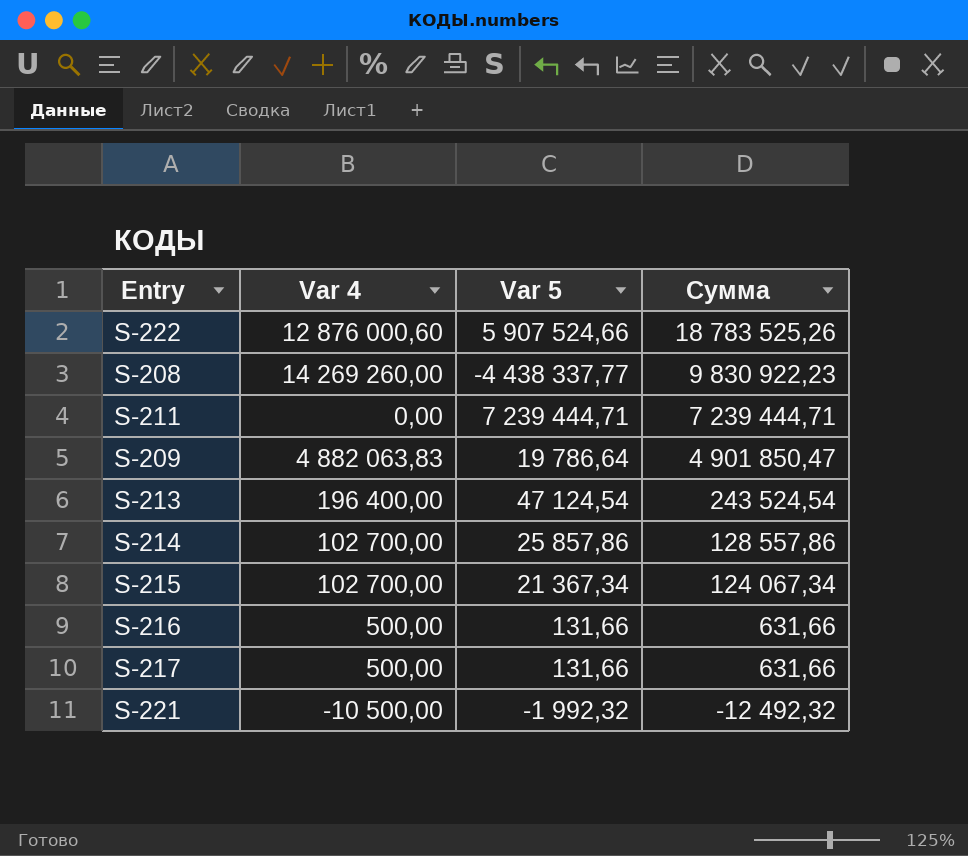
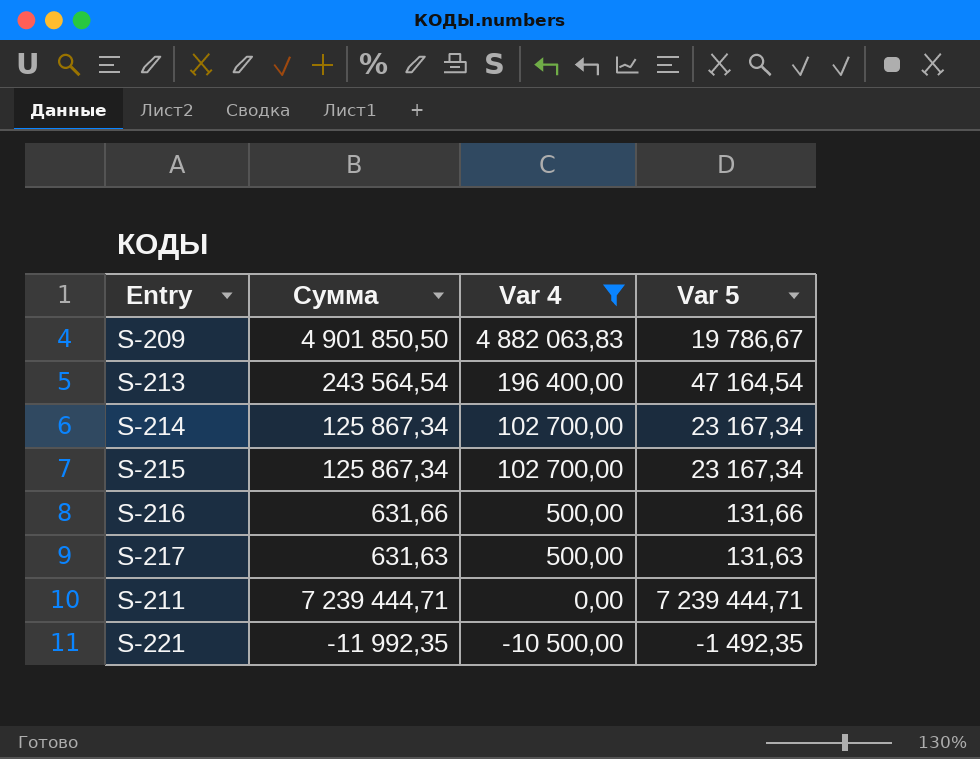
filter: none -> Var 4 <= 4 882 063,83
row order: Сумма descending -> Var 4 descending
column Сумма | position: 4 -> 2
S-209 | Сумма: 4 901 850,47 -> 4 901 850,50
S-209 | Var 5: 19 786,64 -> 19 786,67
S-213 | Сумма: 243 524,54 -> 243 564,54
S-213 | Var 5: 47 124,54 -> 47 164,54
S-214 | Сумма: 128 557,86 -> 125 867,34
S-214 | Var 5: 25 857,86 -> 23 167,34
S-215 | Сумма: 124 067,34 -> 125 867,34
S-215 | Var 5: 21 367,34 -> 23 167,34
S-217 | Сумма: 631,66 -> 631,63
S-217 | Var 5: 131,66 -> 131,63
S-221 | Сумма: -12 492,32 -> -11 992,35
S-221 | Var 5: -1 992,32 -> -1 492,35

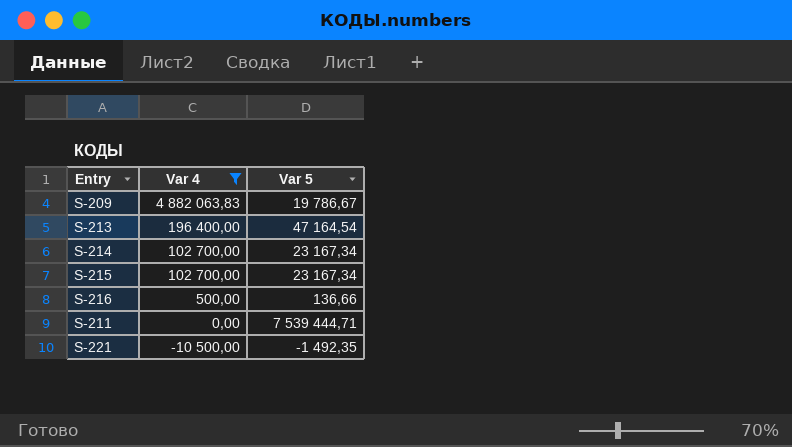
column Сумма | formula: [Var 4] + [Var 5] -> none
row S-217: 631,63 | 500,00 | 131,63 -> none
S-216 | Var 5: 131,66 -> 136,66
S-211 | Var 5: 7 239 444,71 -> 7 539 444,71

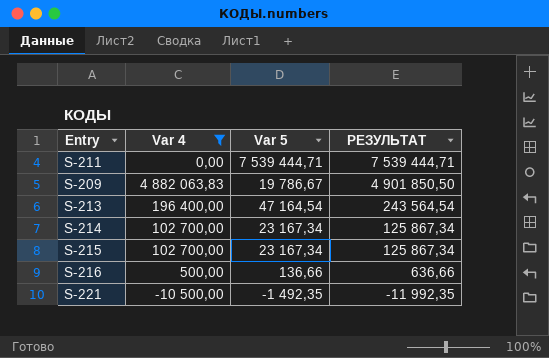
row order: Var 4 descending -> РЕЗУЛЬТАТ descending
column РЕЗУЛЬТАТ | formula: none -> [Var 4] + [Var 5]

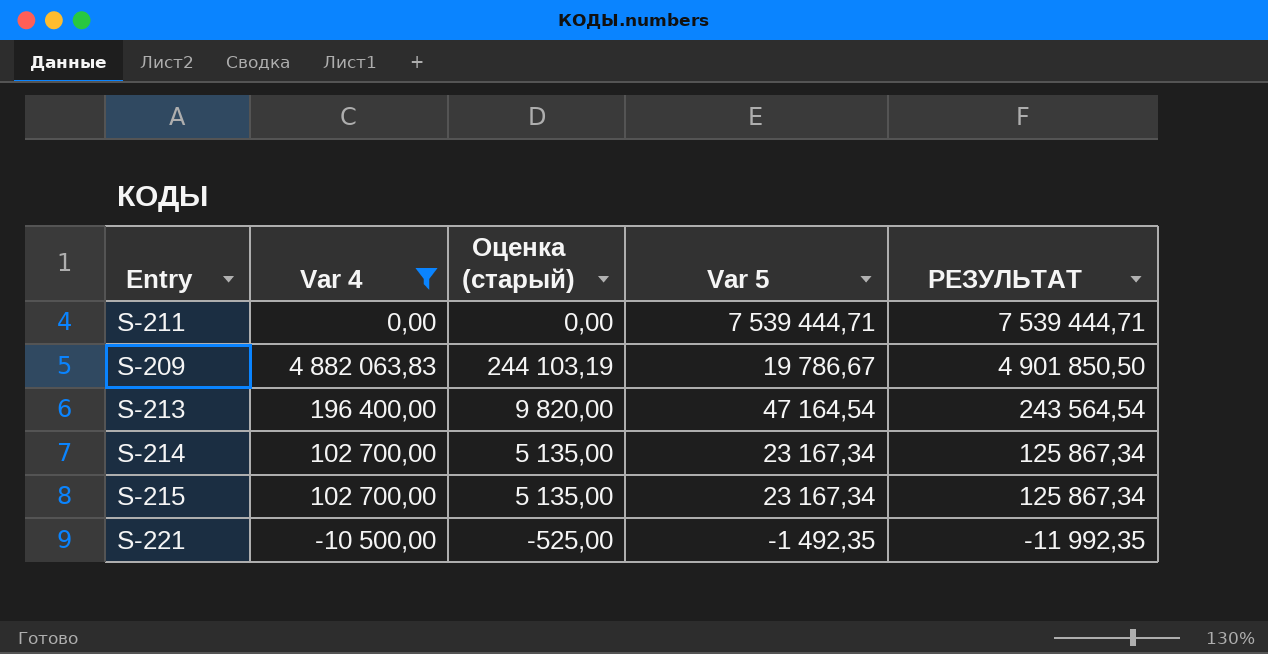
column Оценка (старый) | formula: none -> [Var 4] * 0,05
row S-216: 500,00 | 136,66 | 636,66 -> none

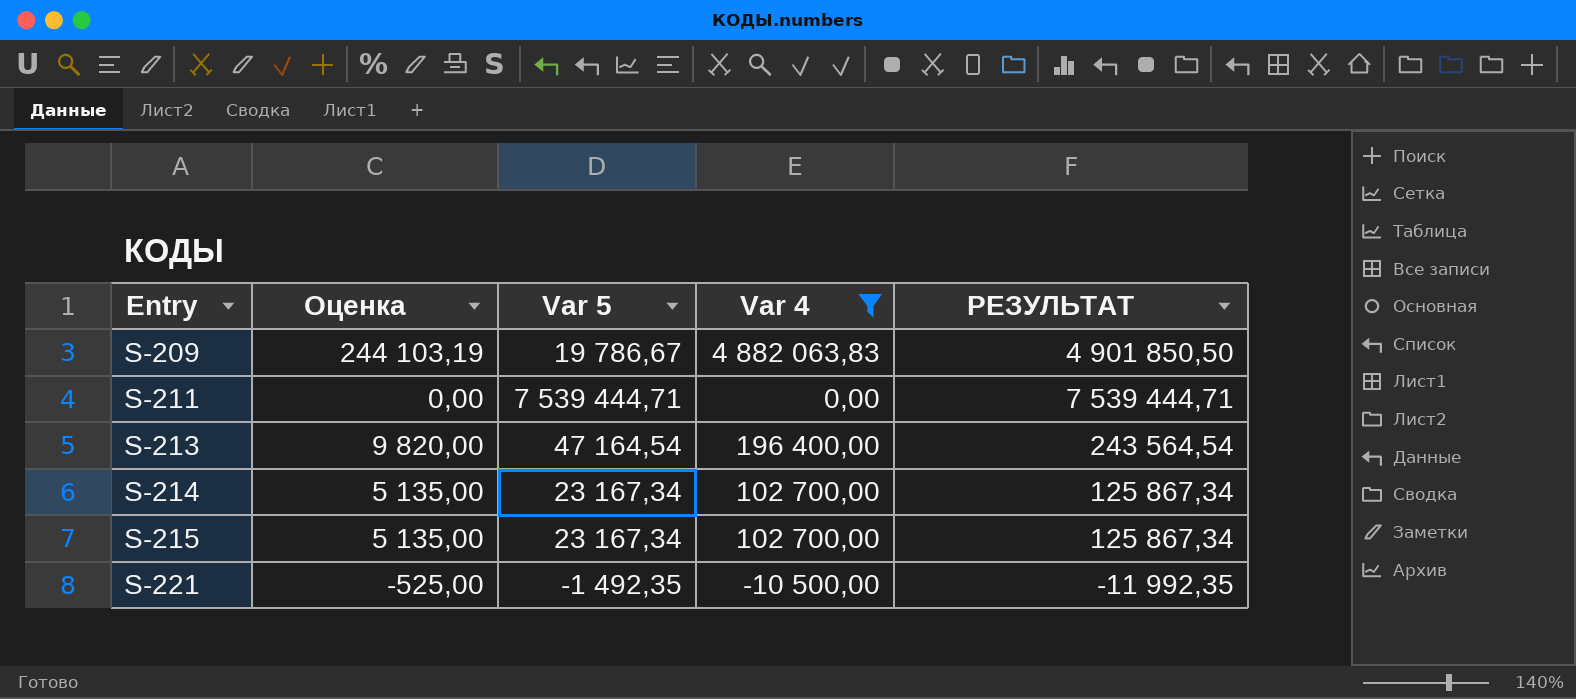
row order: РЕЗУЛЬТАТ descending -> Entry ascending
column name: Оценка (старый) -> Оценка
column Var 4 | position: 2 -> 4

